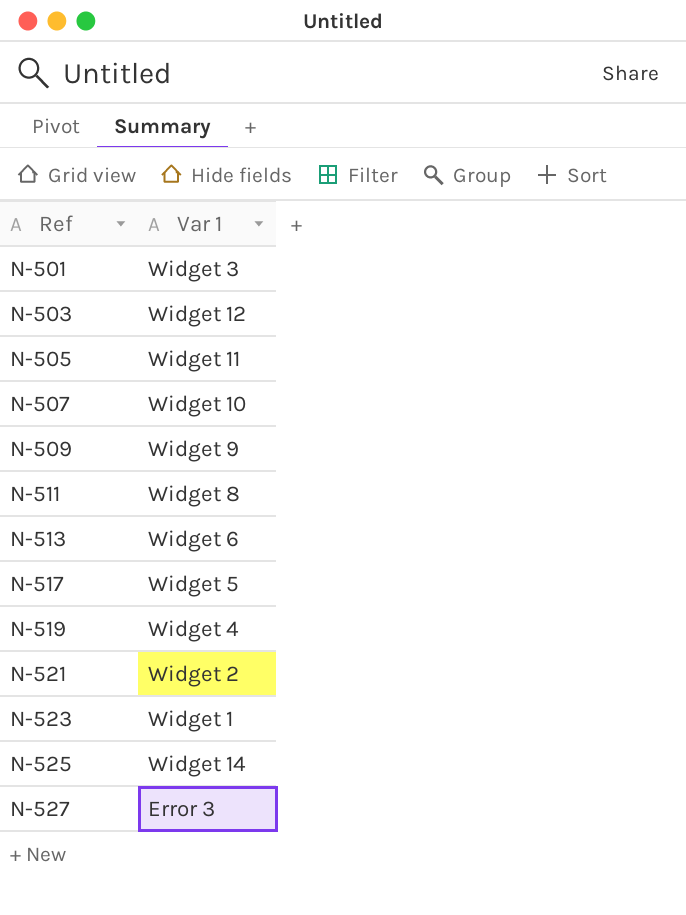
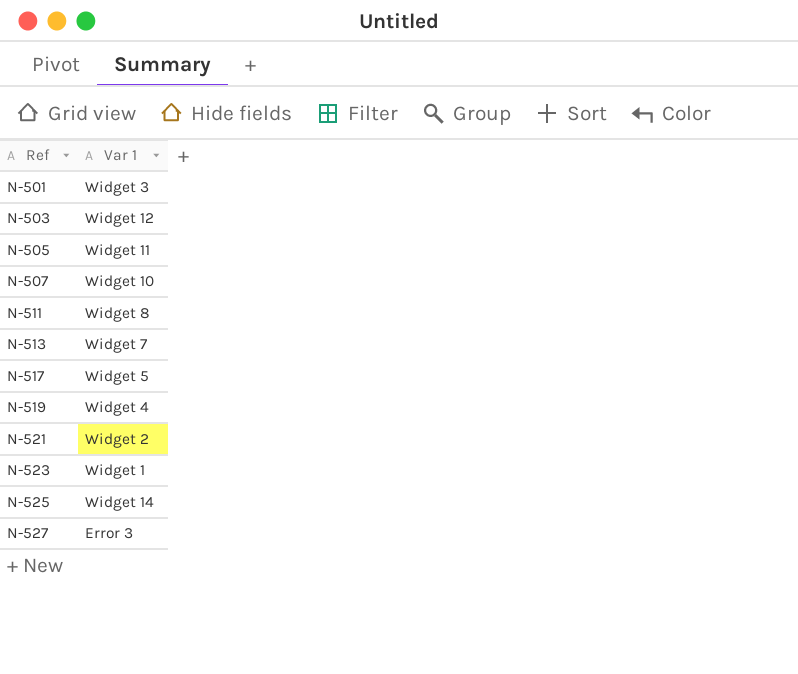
row N-509: Widget 9 -> none
N-513 | Var 1: Widget 6 -> Widget 7

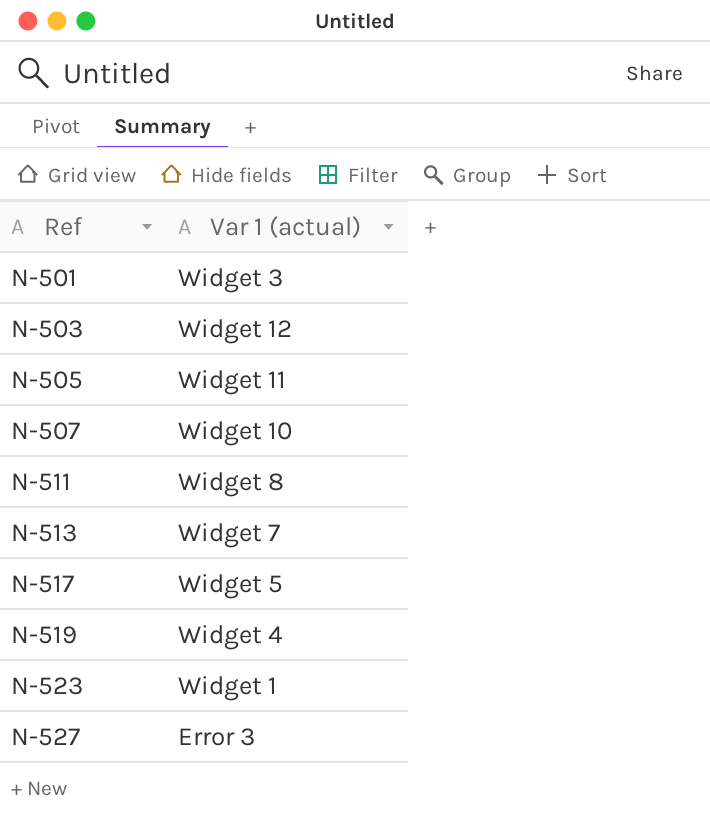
column name: Var 1 -> Var 1 (actual)
row N-521: Widget 2 -> none
row N-525: Widget 14 -> none

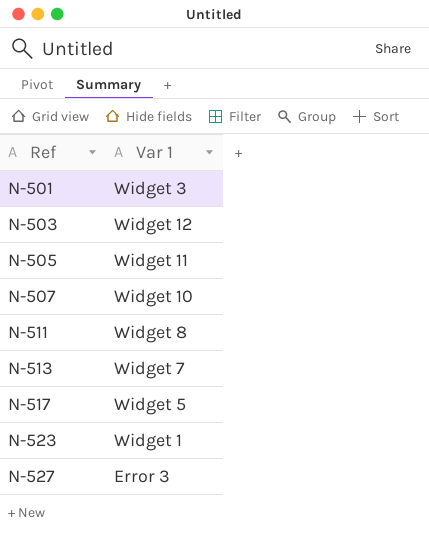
column name: Var 1 (actual) -> Var 1
row N-519: Widget 4 -> none

